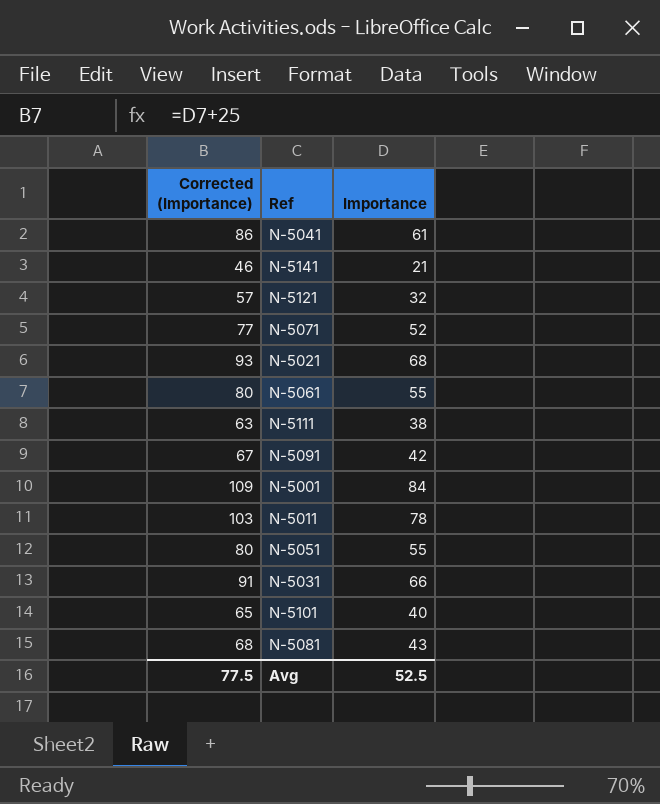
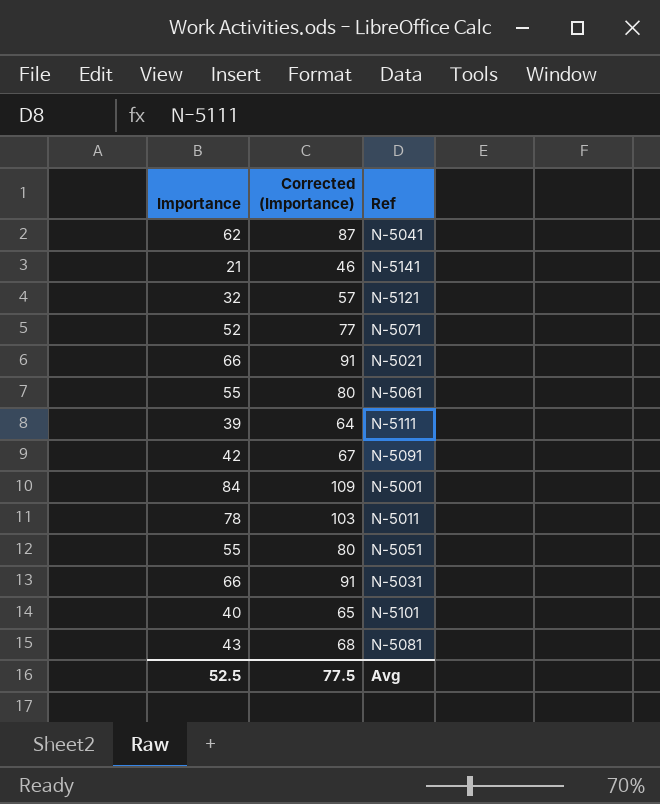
column Importance | position: 3 -> 1
N-5041 | Importance: 61 -> 62
N-5041 | Corrected (Importance): 86 -> 87
N-5021 | Importance: 68 -> 66
N-5021 | Corrected (Importance): 93 -> 91
N-5111 | Importance: 38 -> 39
N-5111 | Corrected (Importance): 63 -> 64

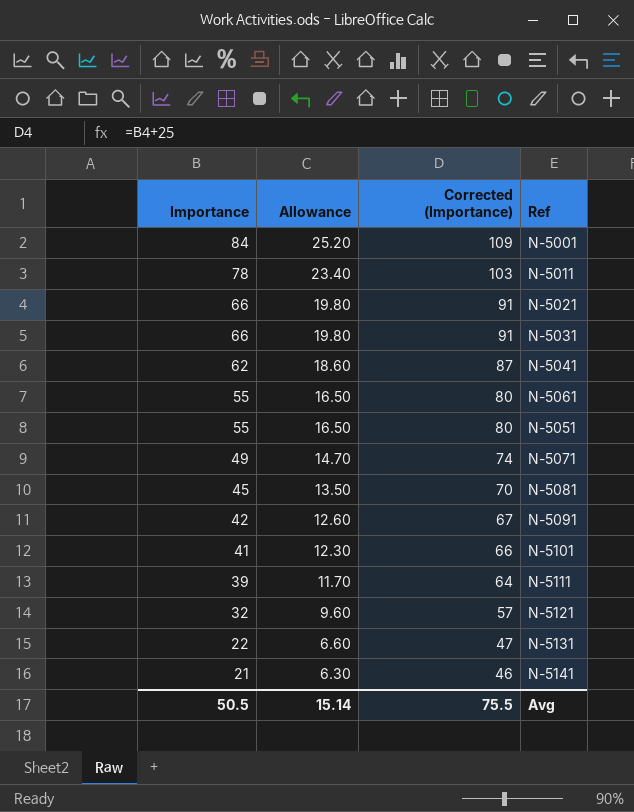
row order: none -> Importance descending
column Allowance | formula: none -> [Importance] * 0.3
N-5071 | Importance: 52 -> 49
N-5071 | Corrected (Importance): 77 -> 74
N-5081 | Importance: 43 -> 45
N-5081 | Corrected (Importance): 68 -> 70
N-5101 | Importance: 40 -> 41
N-5101 | Corrected (Importance): 65 -> 66
row N-5131: none -> 22 | 6.60 | 47
Avg | Importance: 52.5 -> 50.5
Avg | Corrected (Importance): 77.5 -> 75.5

